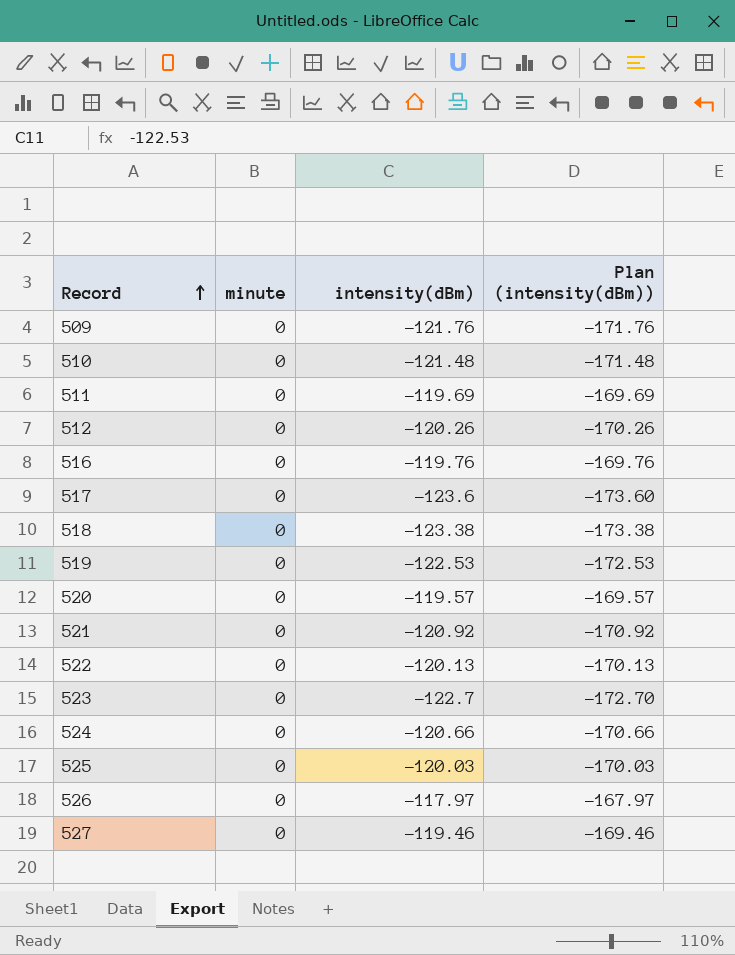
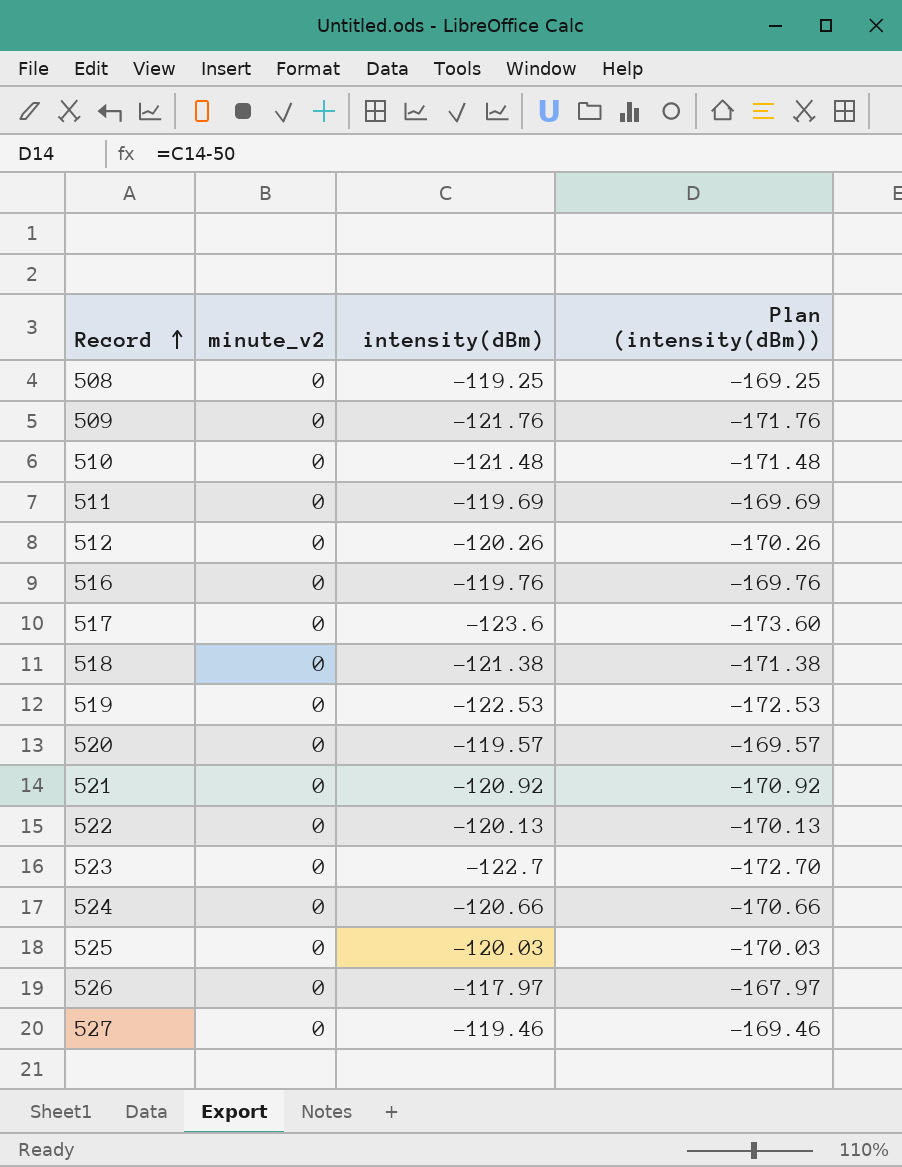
column name: minute -> minute_v2
row 508: none -> 0 | -119.25 | -169.25
518 | intensity(dBm): -123.38 -> -121.38
518 | Plan (intensity(dBm)): -173.38 -> -171.38

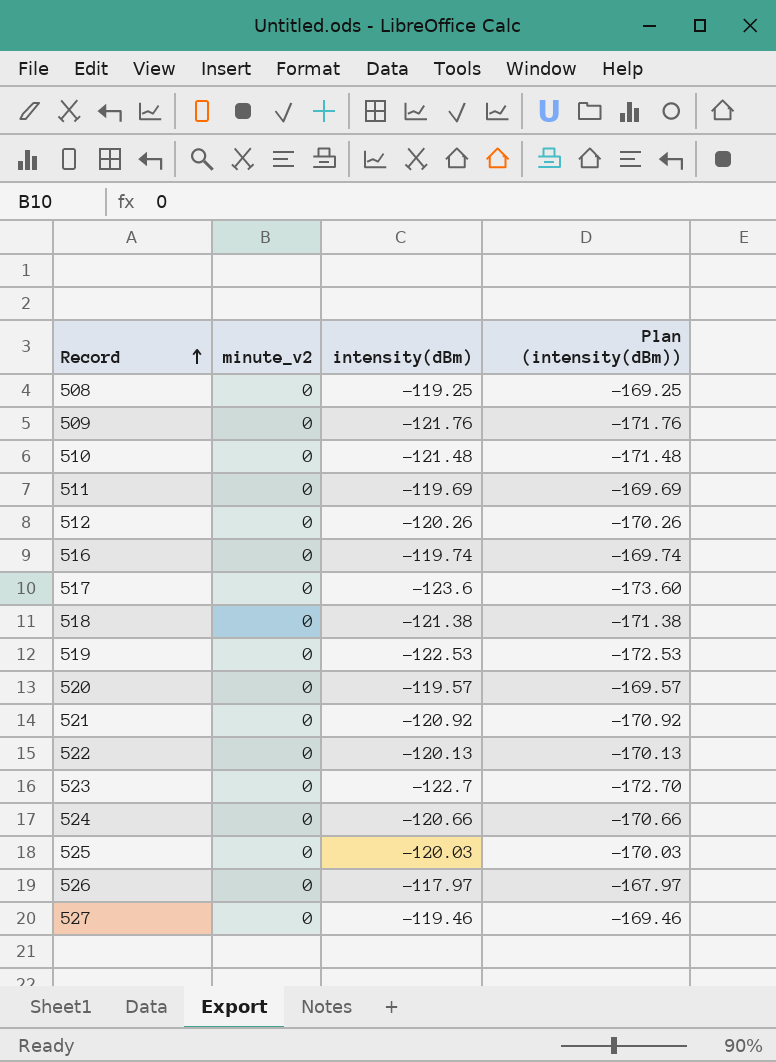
516 | intensity(dBm): -119.76 -> -119.74
516 | Plan (intensity(dBm)): -169.76 -> -169.74

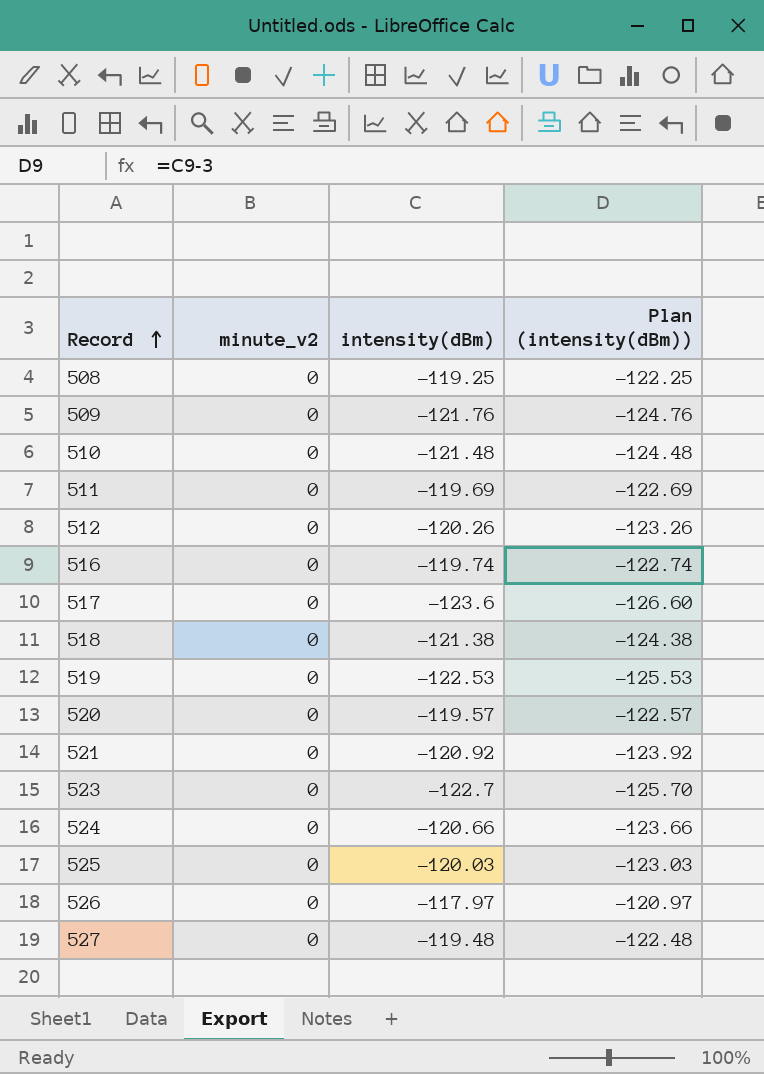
column Plan (intensity(dBm)) | formula: [intensity(dBm)] - 50 -> [intensity(dBm)] - 3
row 522: 0 | -120.13 | -170.13 -> none
527 | intensity(dBm): -119.46 -> -119.48

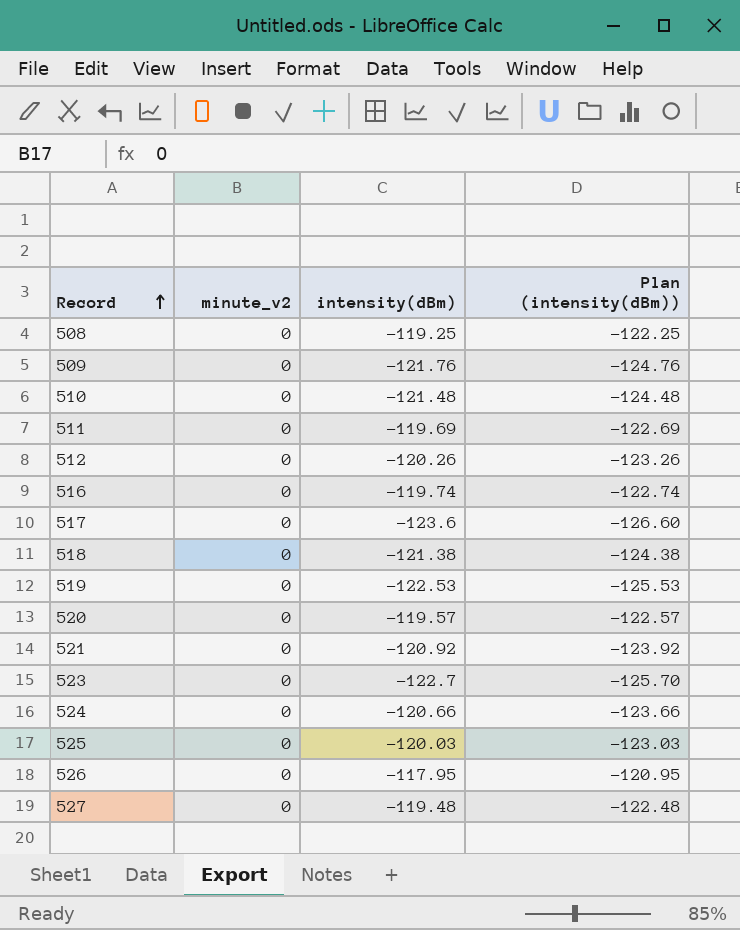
526 | intensity(dBm): -117.97 -> -117.95
526 | Plan (intensity(dBm)): -120.97 -> -120.95

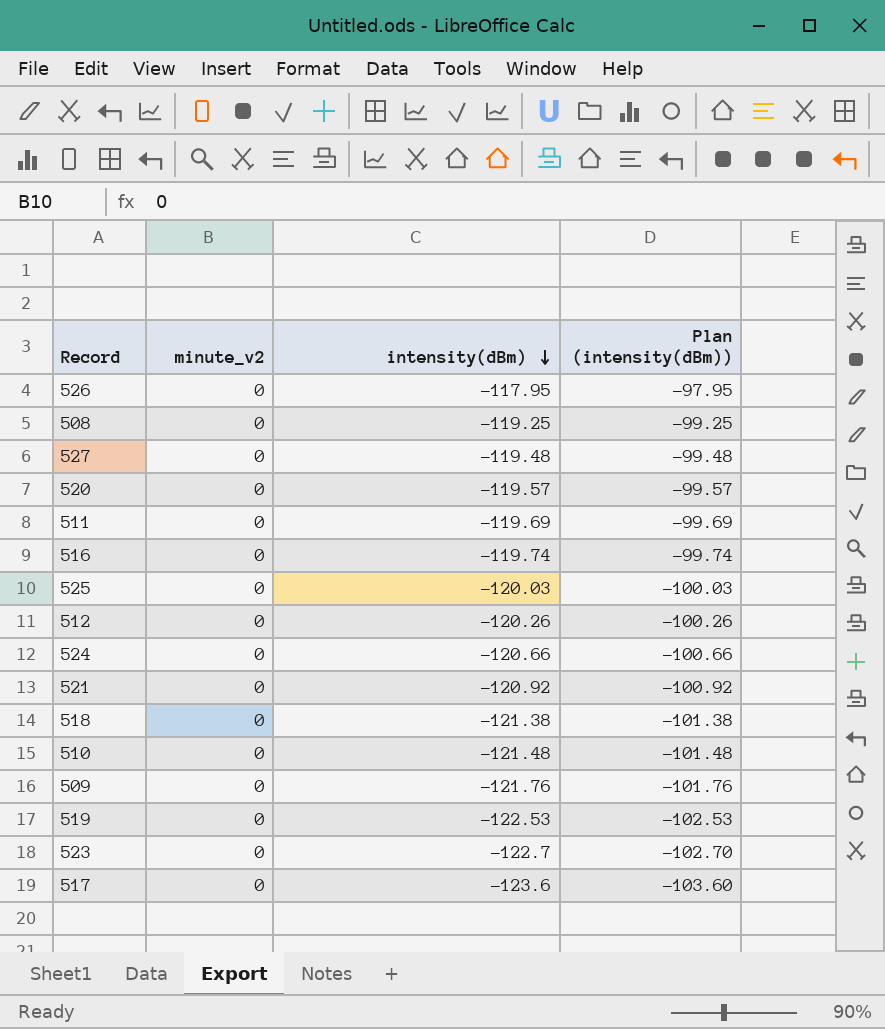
row order: Record ascending -> intensity(dBm) descending
column Plan (intensity(dBm)) | formula: [intensity(dBm)] - 3 -> [intensity(dBm)] + 20

